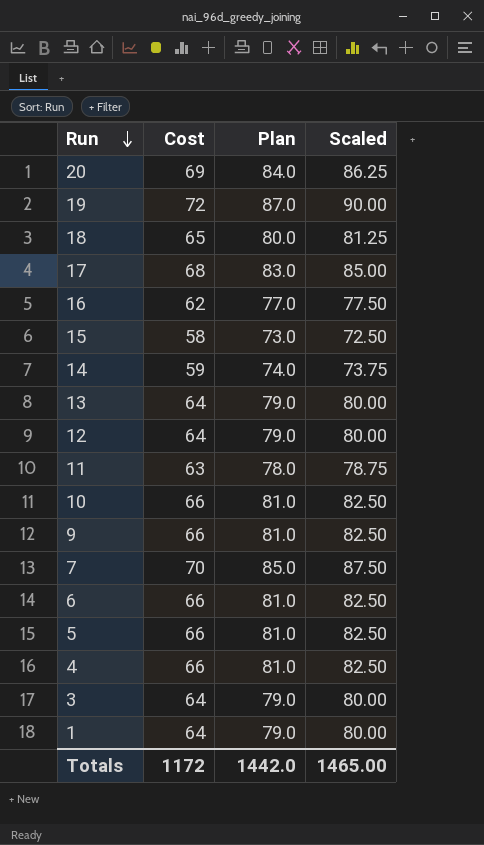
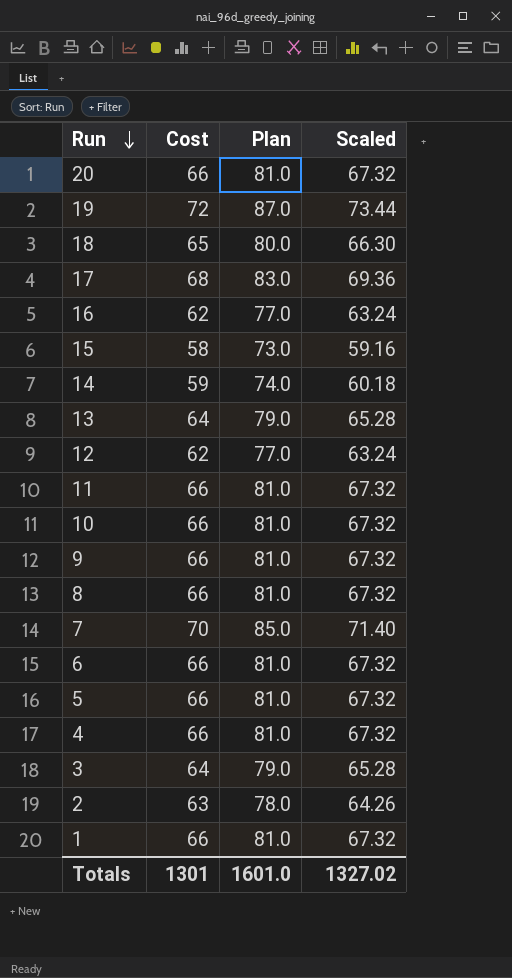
column Scaled | formula: [Cost] * 1.25 -> [Cost] * 1.02
20 | Cost: 69 -> 66
20 | Plan: 84.0 -> 81.0
12 | Cost: 64 -> 62
12 | Plan: 79.0 -> 77.0
11 | Cost: 63 -> 66
11 | Plan: 78.0 -> 81.0
row 8: none -> 66 | 81.0 | 67.32
row 2: none -> 63 | 78.0 | 64.26
1 | Cost: 64 -> 66
1 | Plan: 79.0 -> 81.0
Totals | Cost: 1172 -> 1301
Totals | Plan: 1442.0 -> 1601.0
Totals | Scaled: 1465.00 -> 1327.02

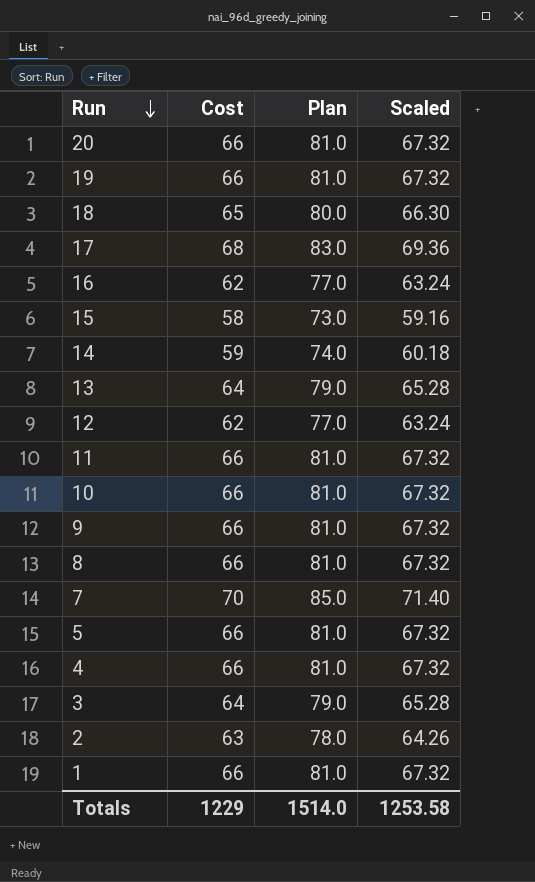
row 6: 66 | 81.0 | 67.32 -> none
19 | Cost: 72 -> 66
19 | Plan: 87.0 -> 81.0
19 | Scaled: 73.44 -> 67.32
Totals | Cost: 1301 -> 1229
Totals | Plan: 1601.0 -> 1514.0
Totals | Scaled: 1327.02 -> 1253.58

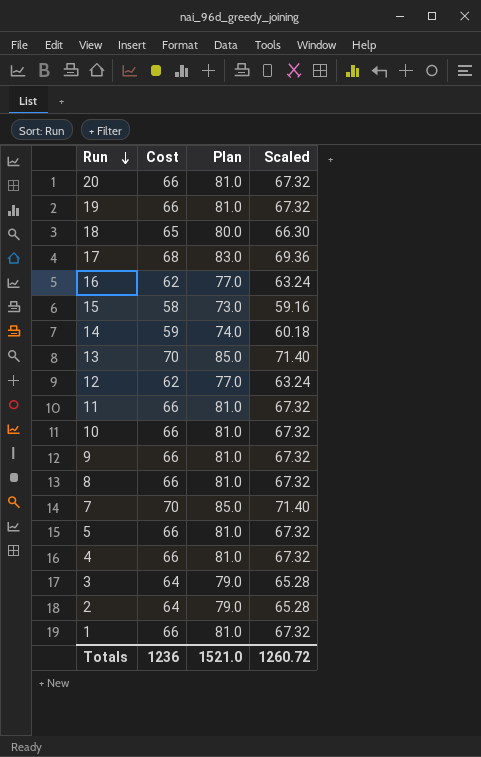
13 | Cost: 64 -> 70
13 | Plan: 79.0 -> 85.0
13 | Scaled: 65.28 -> 71.40
2 | Cost: 63 -> 64
2 | Plan: 78.0 -> 79.0
2 | Scaled: 64.26 -> 65.28
Totals | Cost: 1229 -> 1236
Totals | Plan: 1514.0 -> 1521.0
Totals | Scaled: 1253.58 -> 1260.72

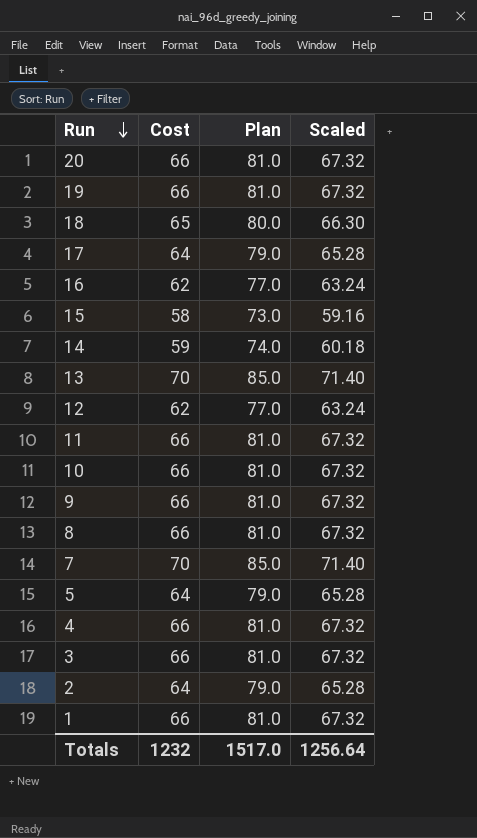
17 | Cost: 68 -> 64
17 | Plan: 83.0 -> 79.0
17 | Scaled: 69.36 -> 65.28
5 | Cost: 66 -> 64
5 | Plan: 81.0 -> 79.0
5 | Scaled: 67.32 -> 65.28
3 | Cost: 64 -> 66
3 | Plan: 79.0 -> 81.0
3 | Scaled: 65.28 -> 67.32
Totals | Cost: 1236 -> 1232
Totals | Plan: 1521.0 -> 1517.0
Totals | Scaled: 1260.72 -> 1256.64

